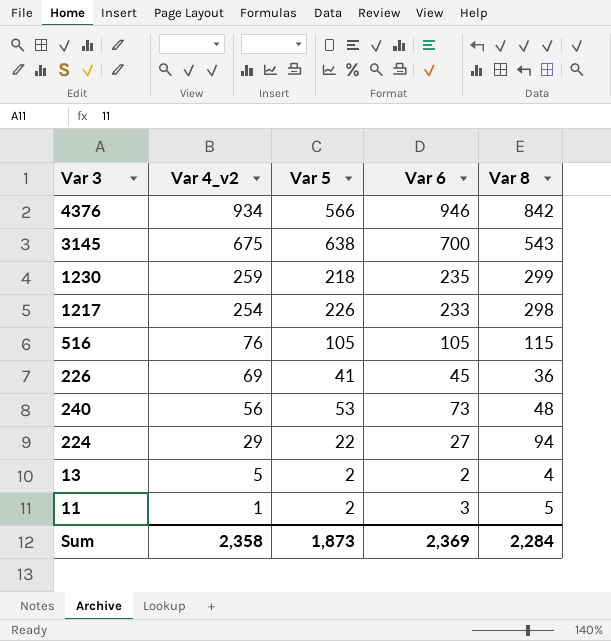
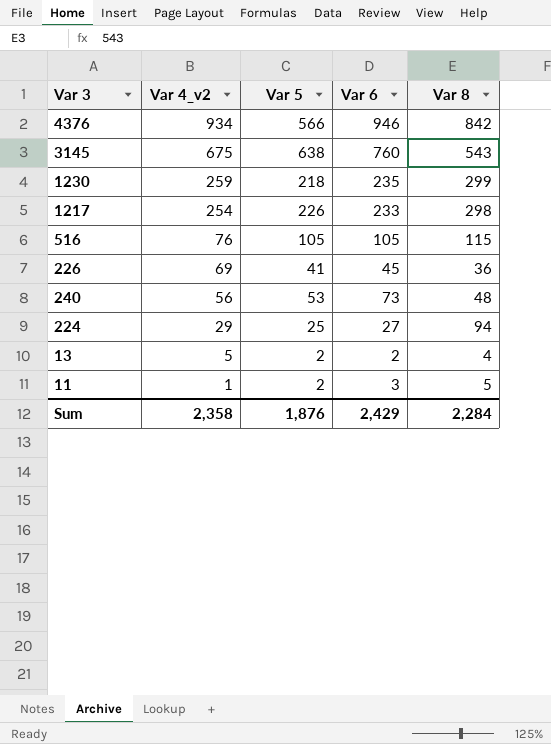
3145 | Var 6: 700 -> 760
224 | Var 5: 22 -> 25
Sum | Var 5: 1,873 -> 1,876
Sum | Var 6: 2,369 -> 2,429

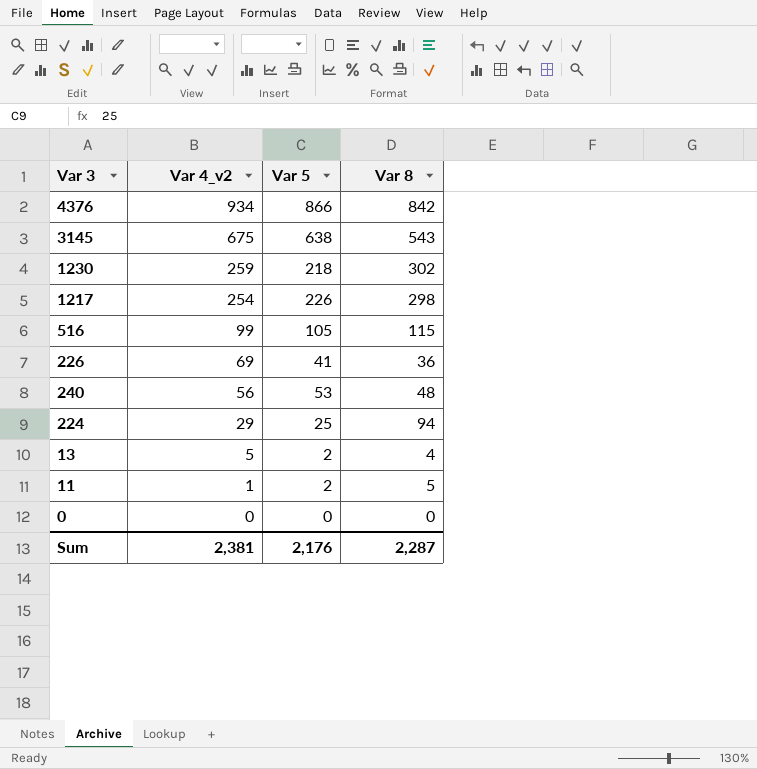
column Var 6 | position: 4 -> none
4376 | Var 5: 566 -> 866
1230 | Var 8: 299 -> 302
516 | Var 4_v2: 76 -> 99
row 0: none -> 0 | 0 | 0
Sum | Var 4_v2: 2,358 -> 2,381
Sum | Var 5: 1,876 -> 2,176
Sum | Var 8: 2,284 -> 2,287

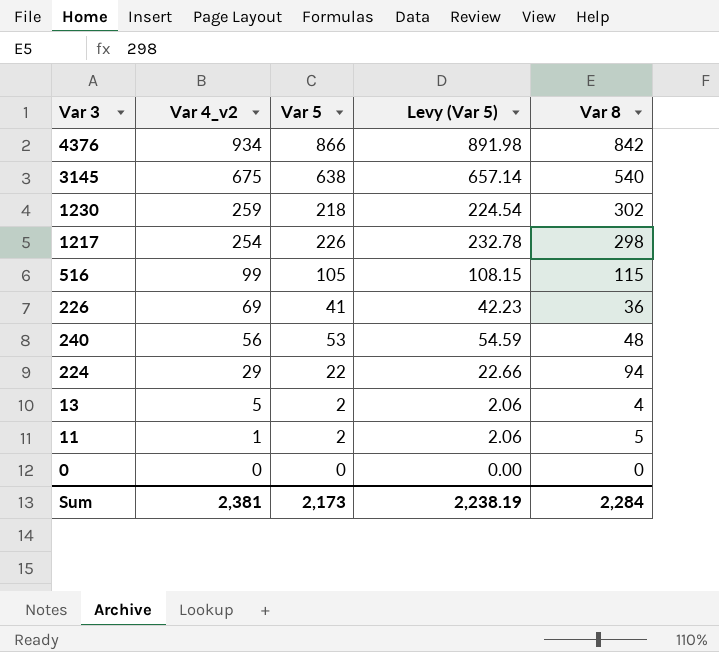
column Levy (Var 5) | formula: none -> [Var 5] * 1.03
3145 | Var 8: 543 -> 540
224 | Var 5: 25 -> 22
Sum | Var 5: 2,176 -> 2,173
Sum | Var 8: 2,287 -> 2,284

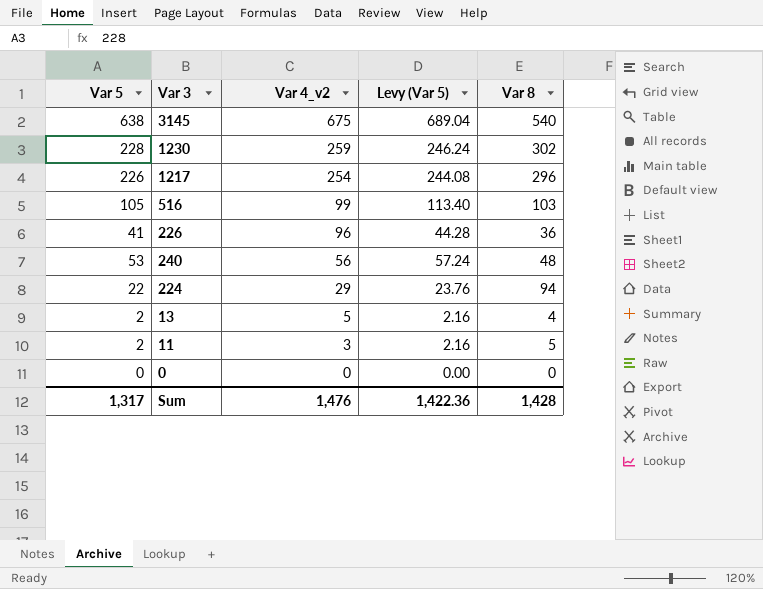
column Var 5 | position: 3 -> 1
column Levy (Var 5) | formula: [Var 5] * 1.03 -> [Var 5] * 1.08
row 4376: 934 | 866 | 891.98 | 842 -> none
1230 | Var 5: 218 -> 228
1217 | Var 8: 298 -> 296
516 | Var 8: 115 -> 103
226 | Var 4_v2: 69 -> 96
11 | Var 4_v2: 1 -> 3
Sum | Var 5: 2,173 -> 1,317
Sum | Var 4_v2: 2,381 -> 1,476
Sum | Levy (Var 5): 2,238.19 -> 1,422.36
Sum | Var 8: 2,284 -> 1,428

